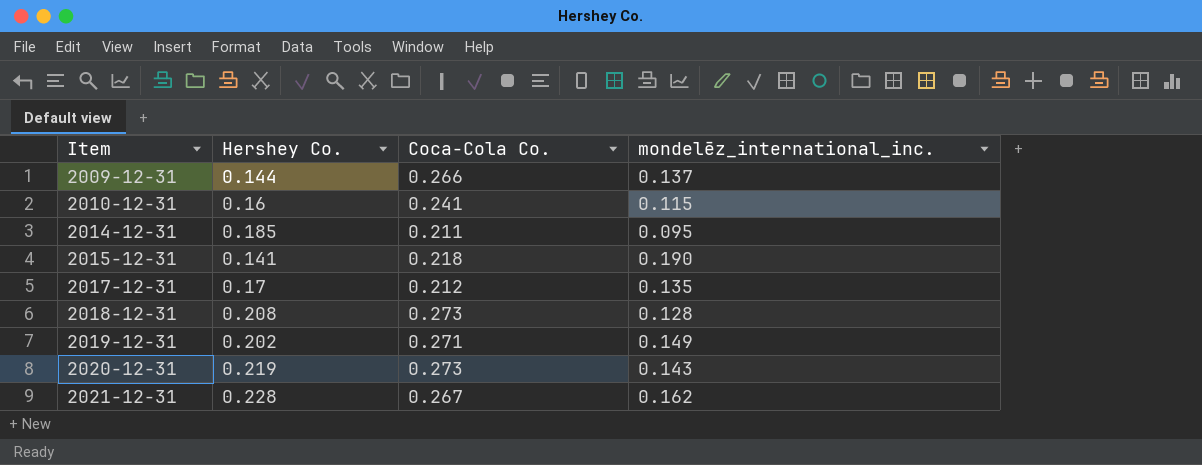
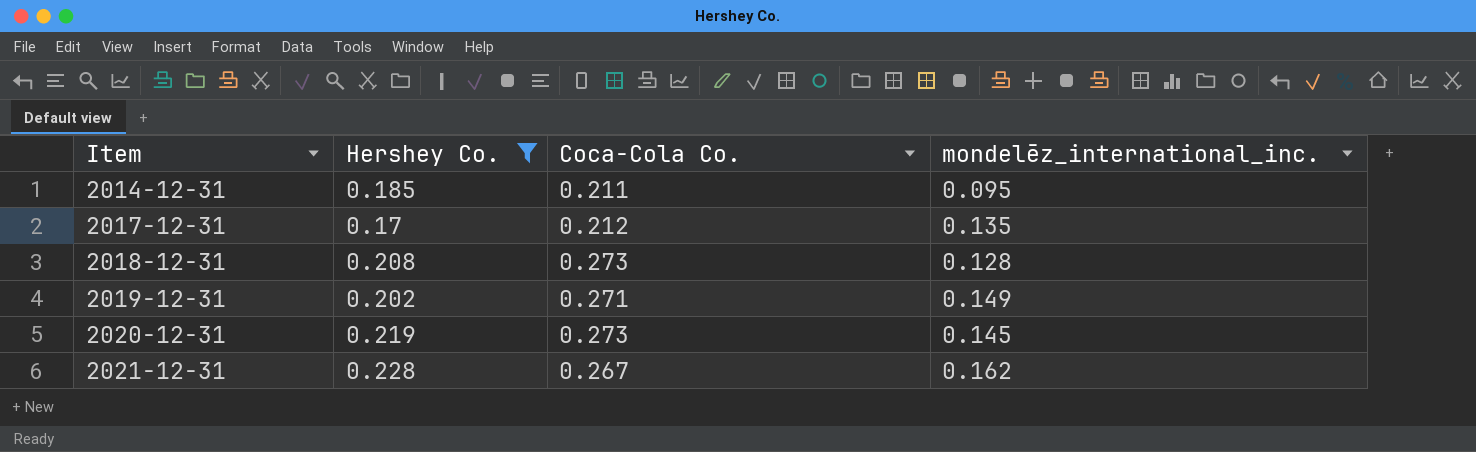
filter: none -> Hershey Co. >= 0.17
2020-12-31 | mondelēz_international_inc.: 0.143 -> 0.145

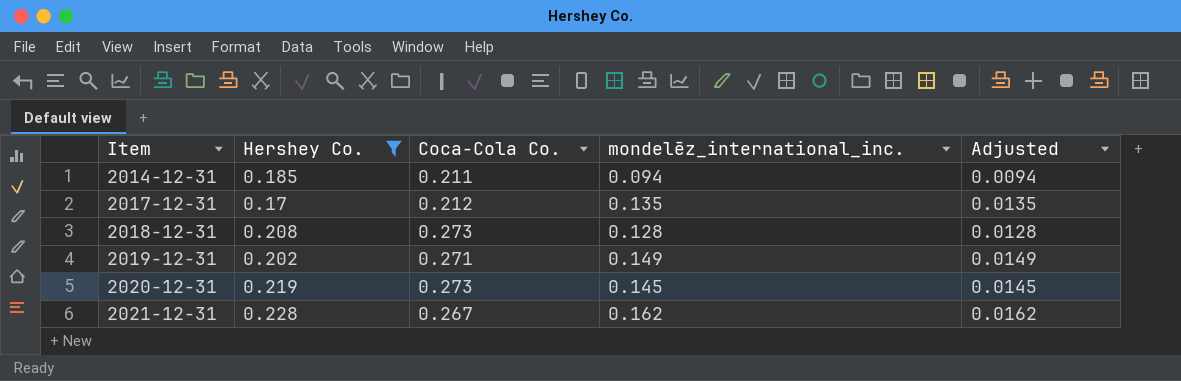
column Adjusted | formula: none -> [mondelēz_international_inc.] * 0.1
2014-12-31 | mondelēz_international_inc.: 0.095 -> 0.094

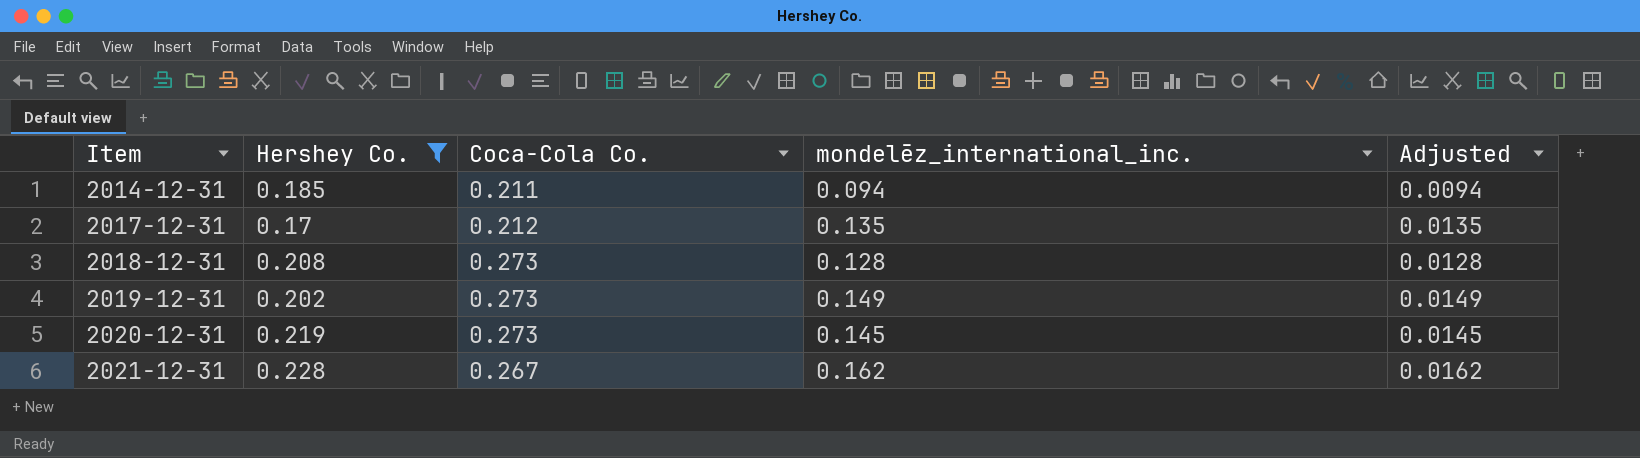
2019-12-31 | Coca-Cola Co.: 0.271 -> 0.273

